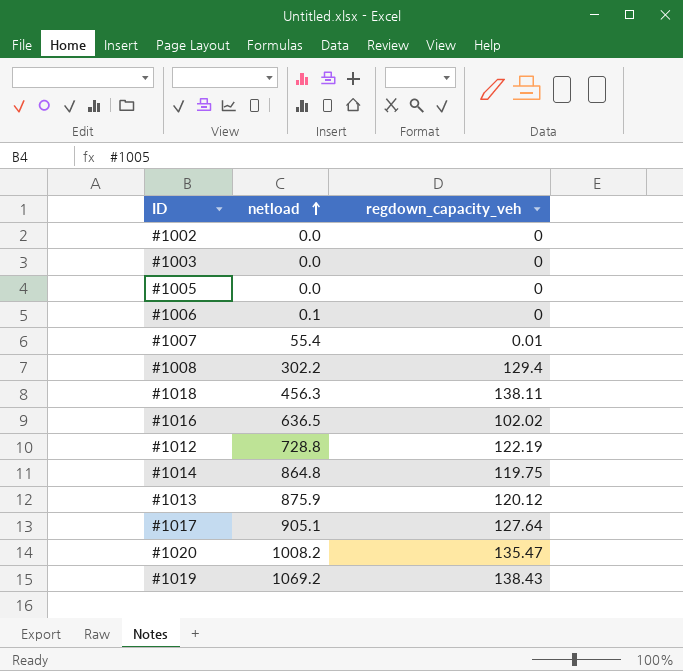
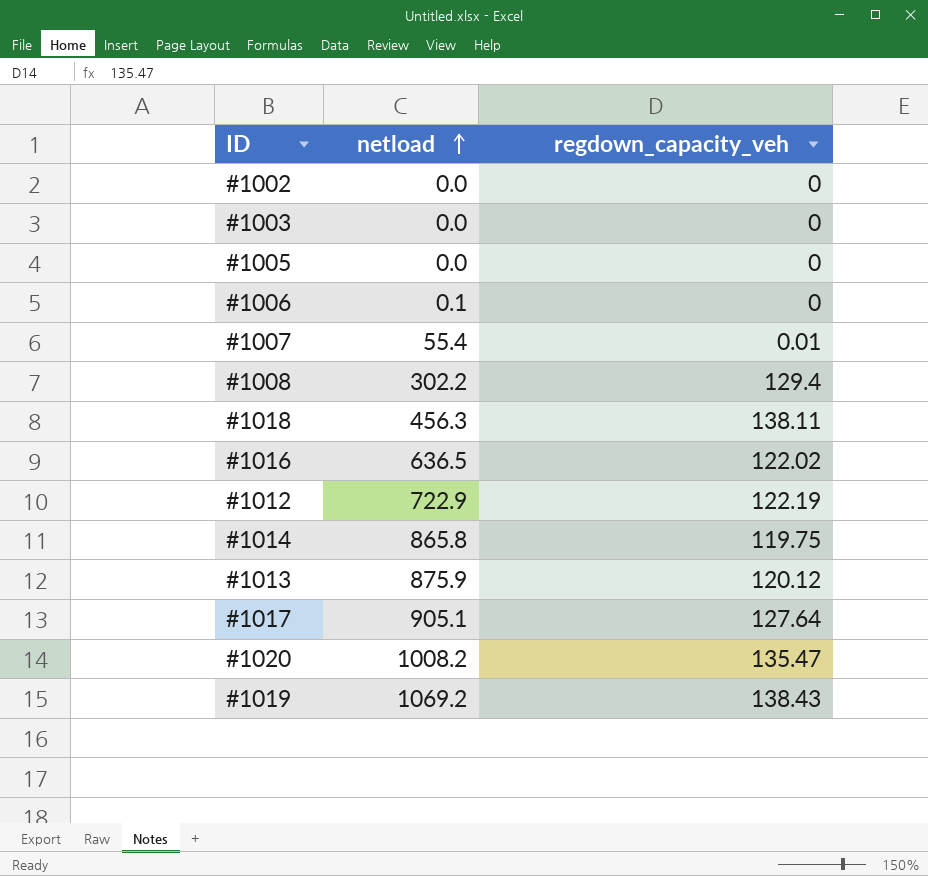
#1016 | regdown_capacity_veh: 102.02 -> 122.02
#1012 | netload: 728.8 -> 722.9
#1014 | netload: 864.8 -> 865.8

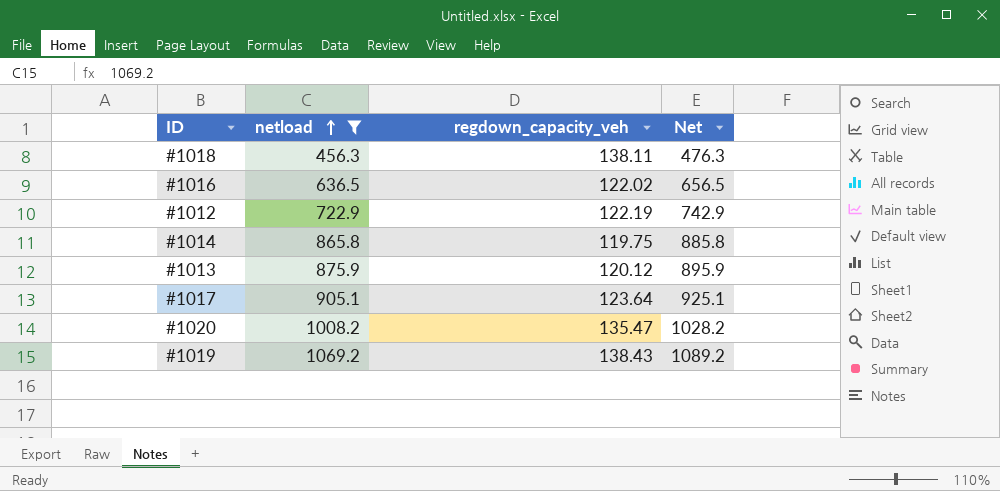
filter: none -> netload >= 456.3
column Net | formula: none -> [netload] + 20
#1017 | regdown_capacity_veh: 127.64 -> 123.64

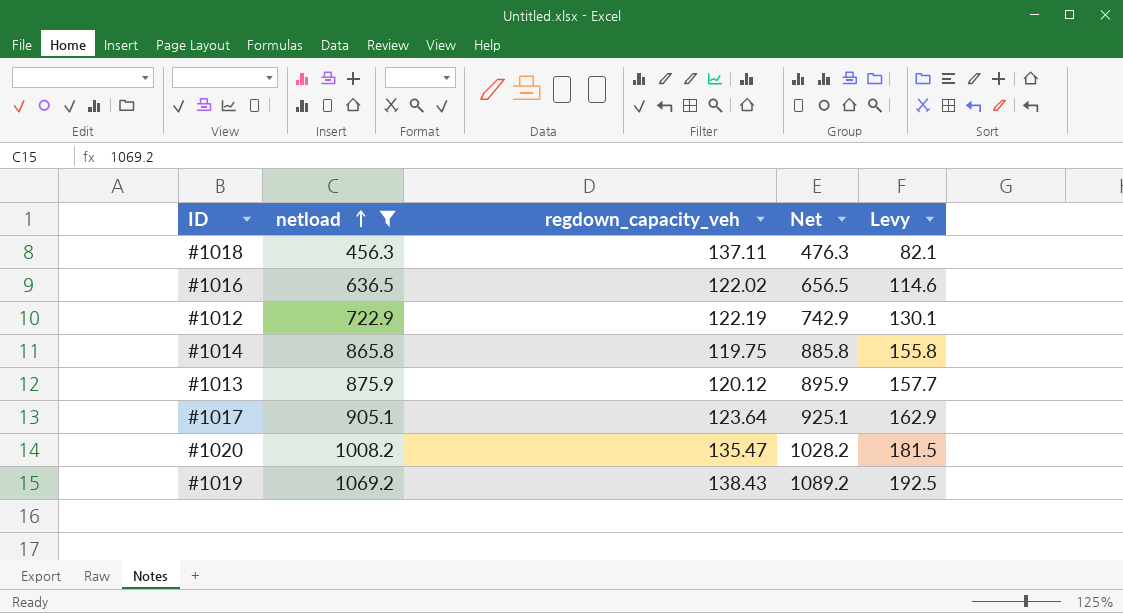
column Levy | formula: none -> [netload] * 0.18
#1018 | regdown_capacity_veh: 138.11 -> 137.11

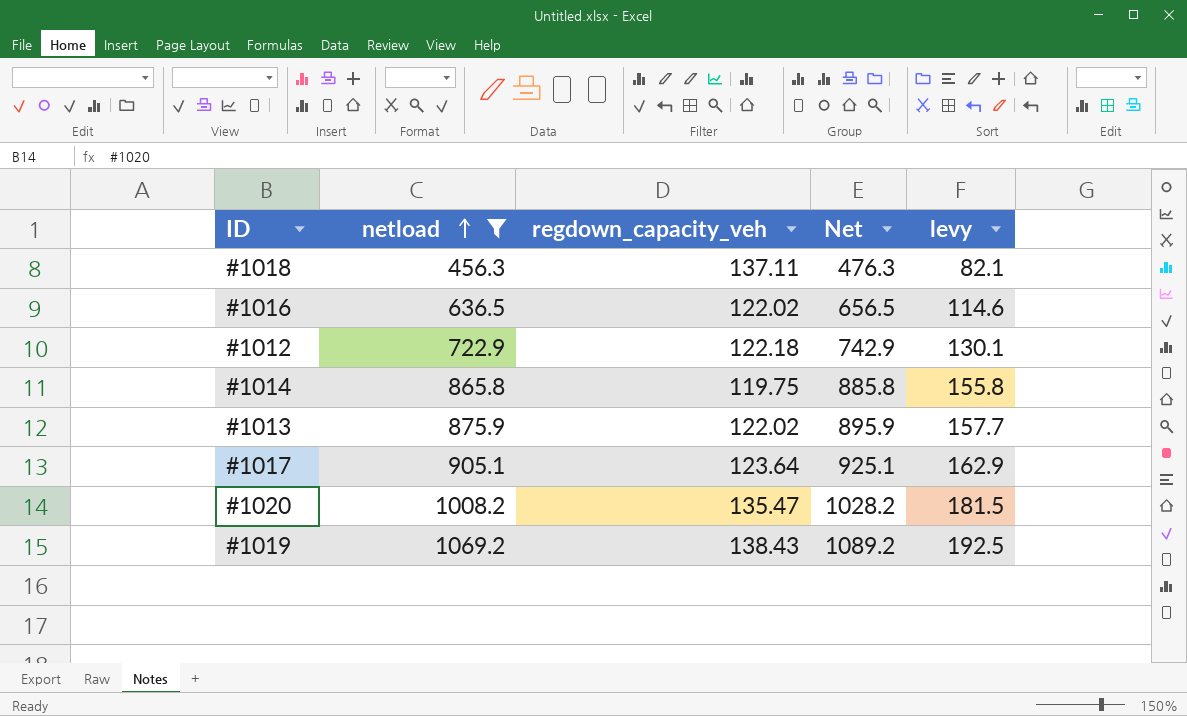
column name: Levy -> levy
#1012 | regdown_capacity_veh: 122.19 -> 122.18
#1013 | regdown_capacity_veh: 120.12 -> 122.02

